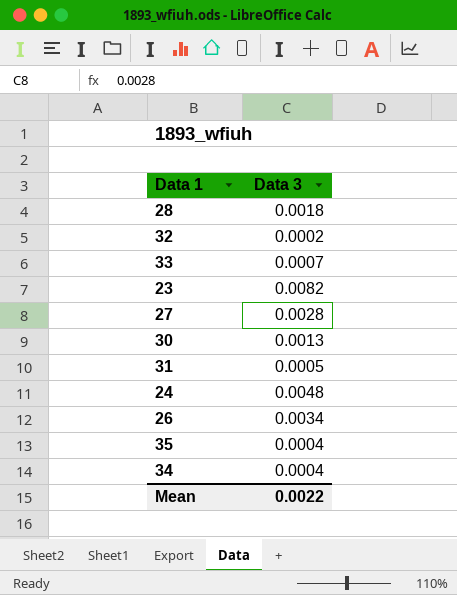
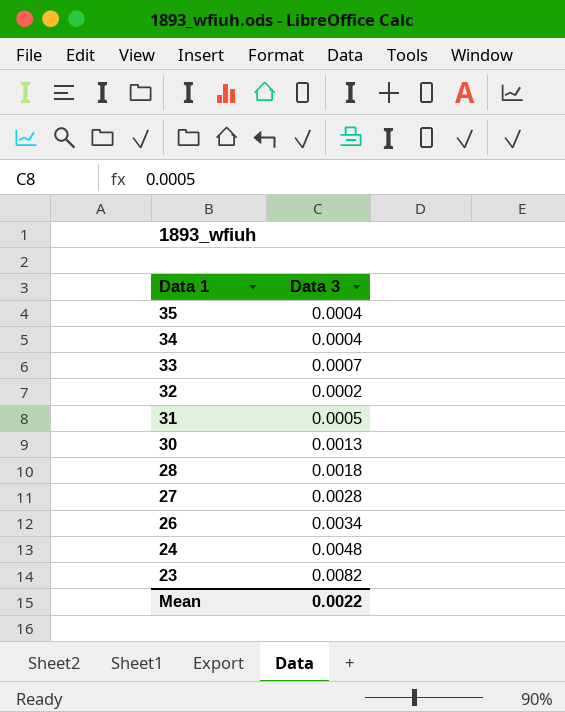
row order: none -> Data 1 descending

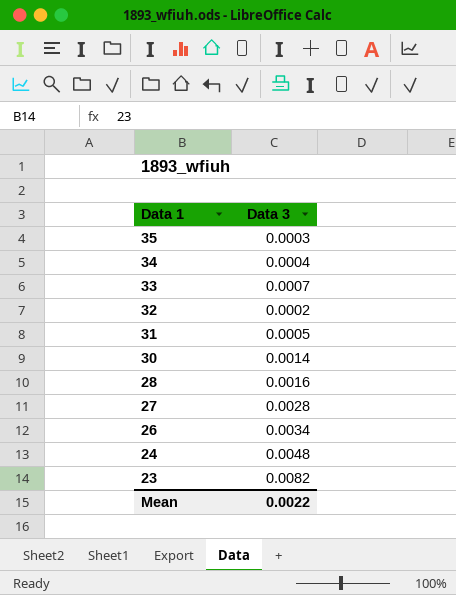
35 | Data 3: 0.0004 -> 0.0003
30 | Data 3: 0.0013 -> 0.0014
28 | Data 3: 0.0018 -> 0.0016

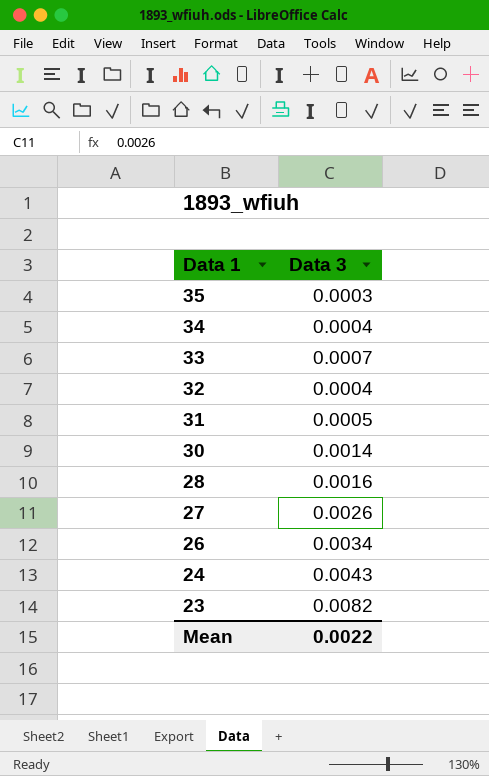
32 | Data 3: 0.0002 -> 0.0004
27 | Data 3: 0.0028 -> 0.0026
24 | Data 3: 0.0048 -> 0.0043

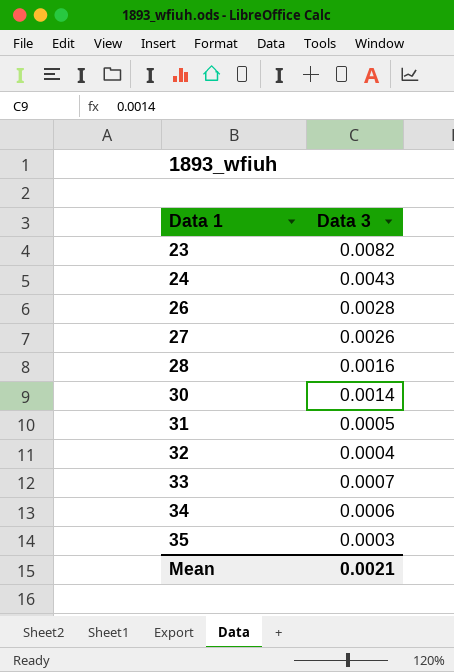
row order: Data 1 descending -> Data 1 ascending
26 | Data 3: 0.0034 -> 0.0028
34 | Data 3: 0.0004 -> 0.0006
Mean | Data 3: 0.0022 -> 0.0021

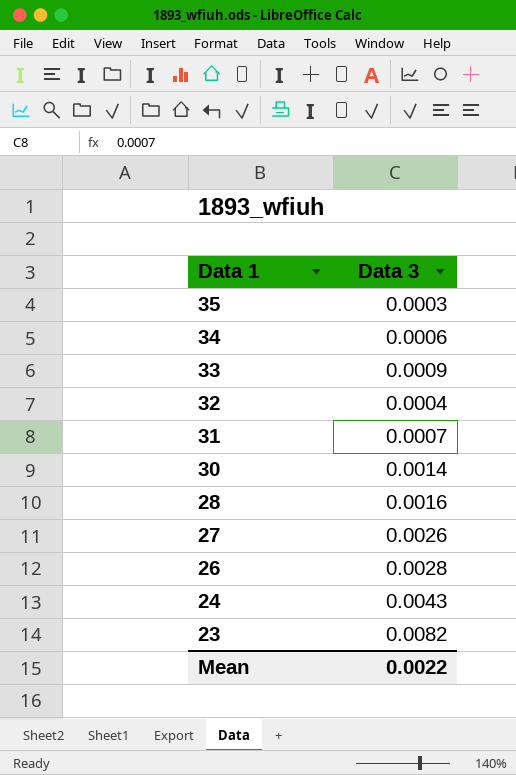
row order: Data 1 ascending -> Data 1 descending
33 | Data 3: 0.0007 -> 0.0009
31 | Data 3: 0.0005 -> 0.0007
Mean | Data 3: 0.0021 -> 0.0022

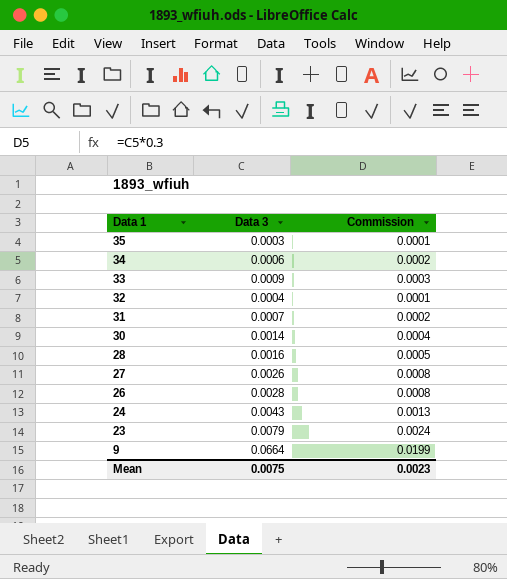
column Commission | formula: none -> [Data 3] * 0.3
23 | Data 3: 0.0082 -> 0.0079
row 9: none -> 0.0664 | 0.0199
Mean | Data 3: 0.0022 -> 0.0075

